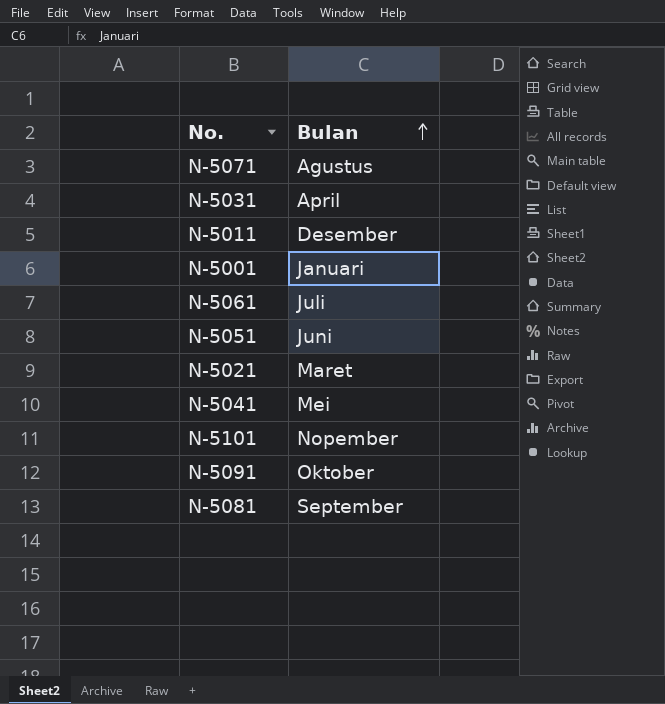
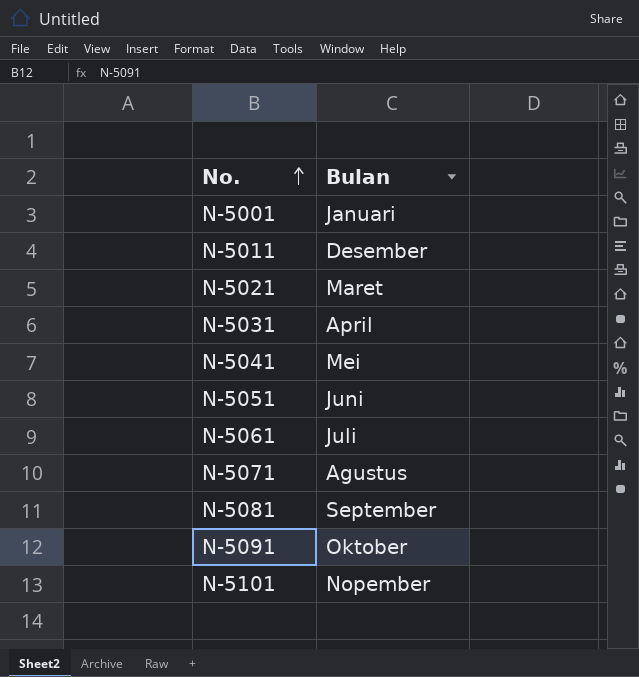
row order: Bulan ascending -> No. ascending

